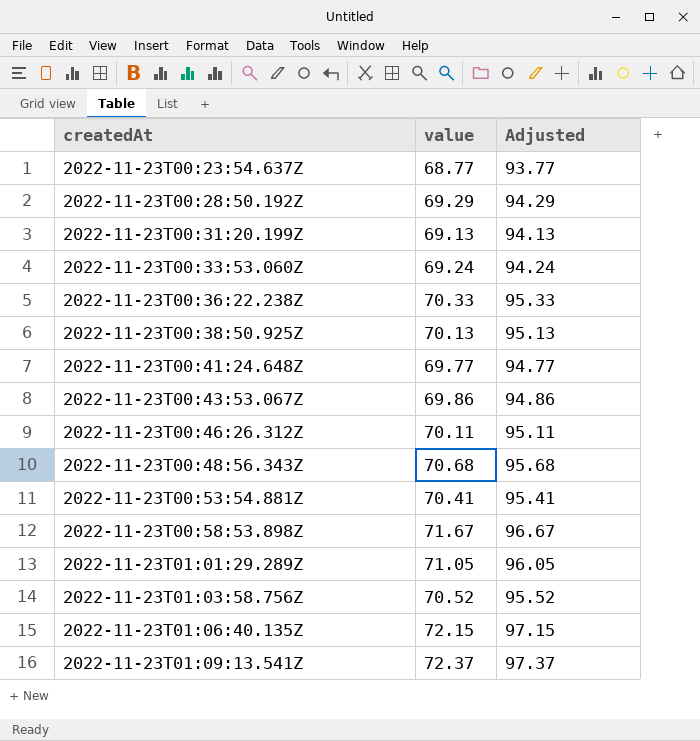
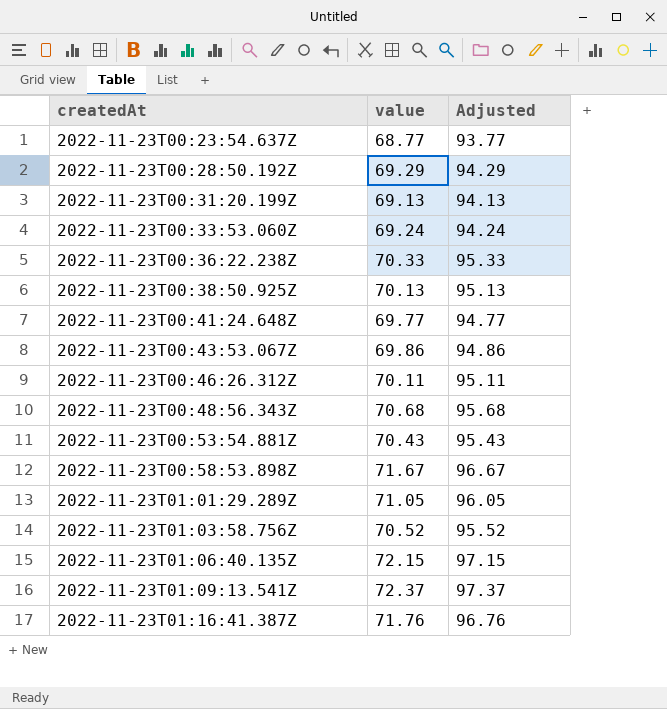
2022-11-23T00:53:54.881Z | value: 70.41 -> 70.43
2022-11-23T00:53:54.881Z | Adjusted: 95.41 -> 95.43
row 2022-11-23T01:16:41.387Z: none -> 71.76 | 96.76

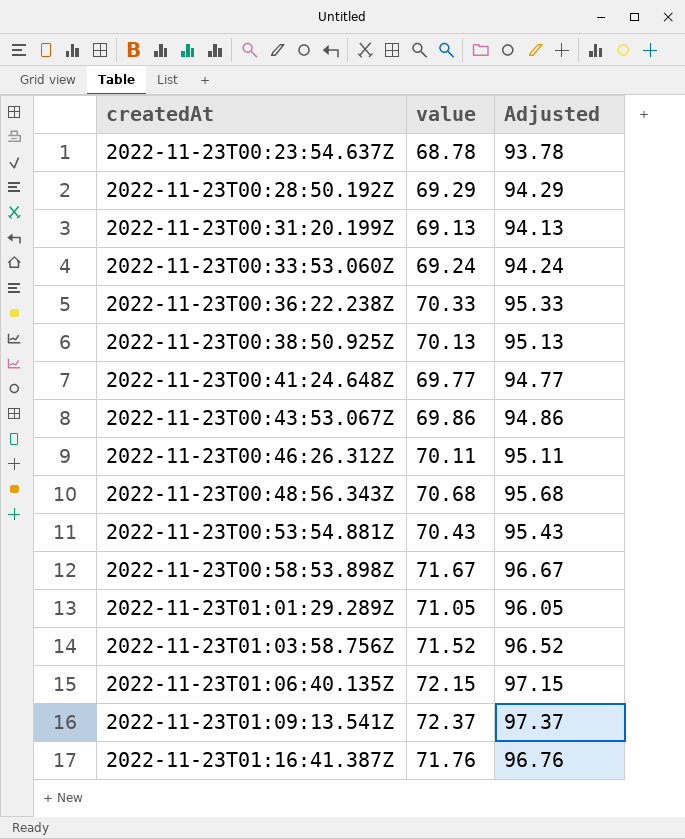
2022-11-23T00:23:54.637Z | value: 68.77 -> 68.78
2022-11-23T00:23:54.637Z | Adjusted: 93.77 -> 93.78
2022-11-23T01:03:58.756Z | value: 70.52 -> 71.52
2022-11-23T01:03:58.756Z | Adjusted: 95.52 -> 96.52

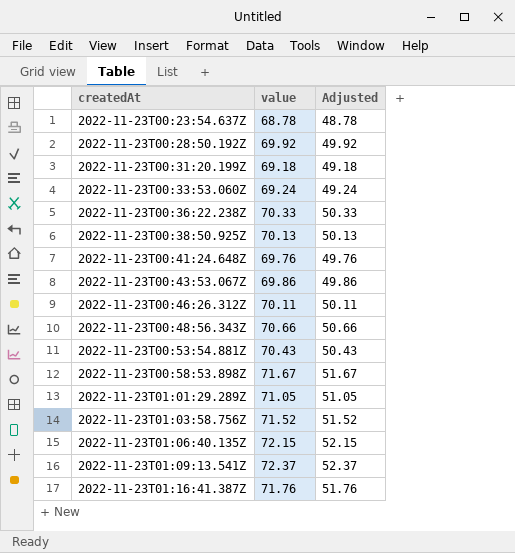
column Adjusted | formula: [value] + 25 -> [value] - 20
2022-11-23T00:28:50.192Z | value: 69.29 -> 69.92
2022-11-23T00:31:20.199Z | value: 69.13 -> 69.18
2022-11-23T00:41:24.648Z | value: 69.77 -> 69.76
2022-11-23T00:48:56.343Z | value: 70.68 -> 70.66

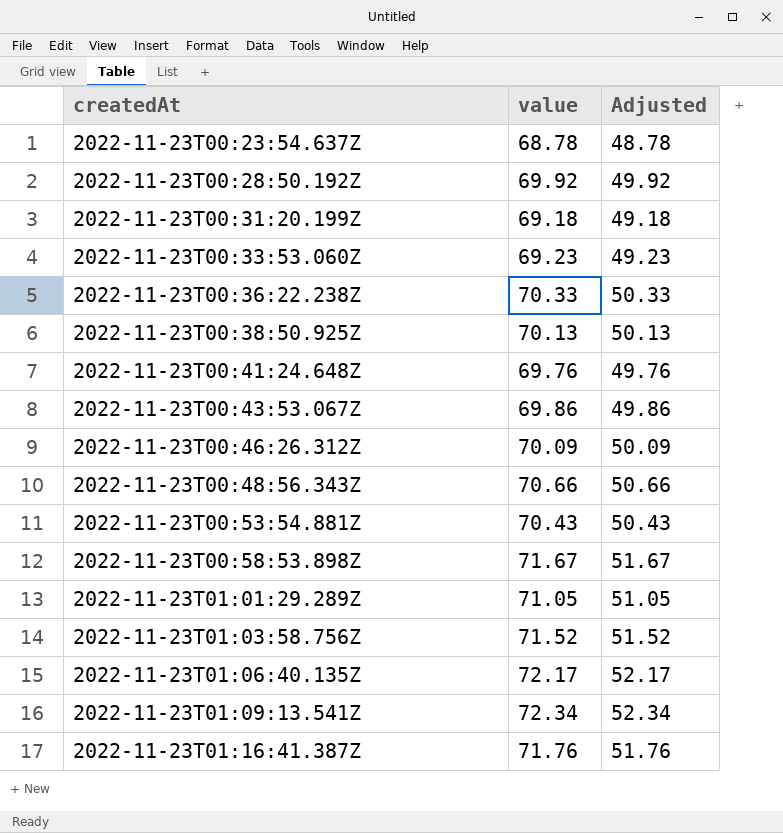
2022-11-23T00:33:53.060Z | value: 69.24 -> 69.23
2022-11-23T00:33:53.060Z | Adjusted: 49.24 -> 49.23
2022-11-23T00:46:26.312Z | value: 70.11 -> 70.09
2022-11-23T00:46:26.312Z | Adjusted: 50.11 -> 50.09
2022-11-23T01:06:40.135Z | value: 72.15 -> 72.17
2022-11-23T01:06:40.135Z | Adjusted: 52.15 -> 52.17
2022-11-23T01:09:13.541Z | value: 72.37 -> 72.34
2022-11-23T01:09:13.541Z | Adjusted: 52.37 -> 52.34

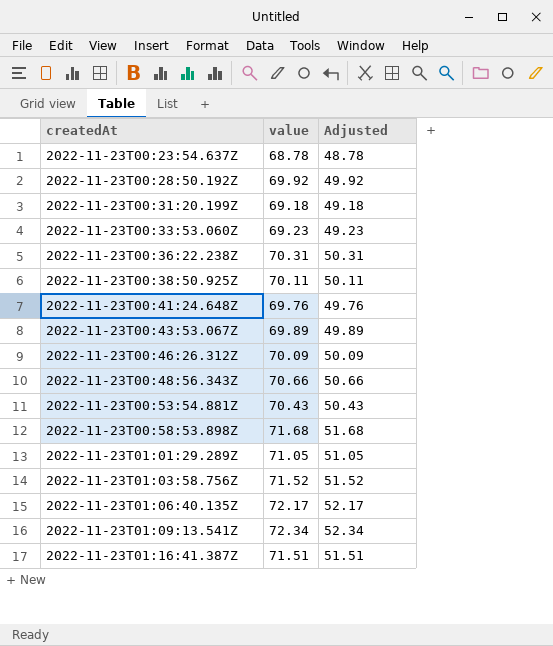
2022-11-23T00:36:22.238Z | value: 70.33 -> 70.31
2022-11-23T00:36:22.238Z | Adjusted: 50.33 -> 50.31
2022-11-23T00:38:50.925Z | value: 70.13 -> 70.11
2022-11-23T00:38:50.925Z | Adjusted: 50.13 -> 50.11
2022-11-23T00:43:53.067Z | value: 69.86 -> 69.89
2022-11-23T00:43:53.067Z | Adjusted: 49.86 -> 49.89
2022-11-23T00:58:53.898Z | value: 71.67 -> 71.68
2022-11-23T00:58:53.898Z | Adjusted: 51.67 -> 51.68
2022-11-23T01:16:41.387Z | value: 71.76 -> 71.51
2022-11-23T01:16:41.387Z | Adjusted: 51.76 -> 51.51

